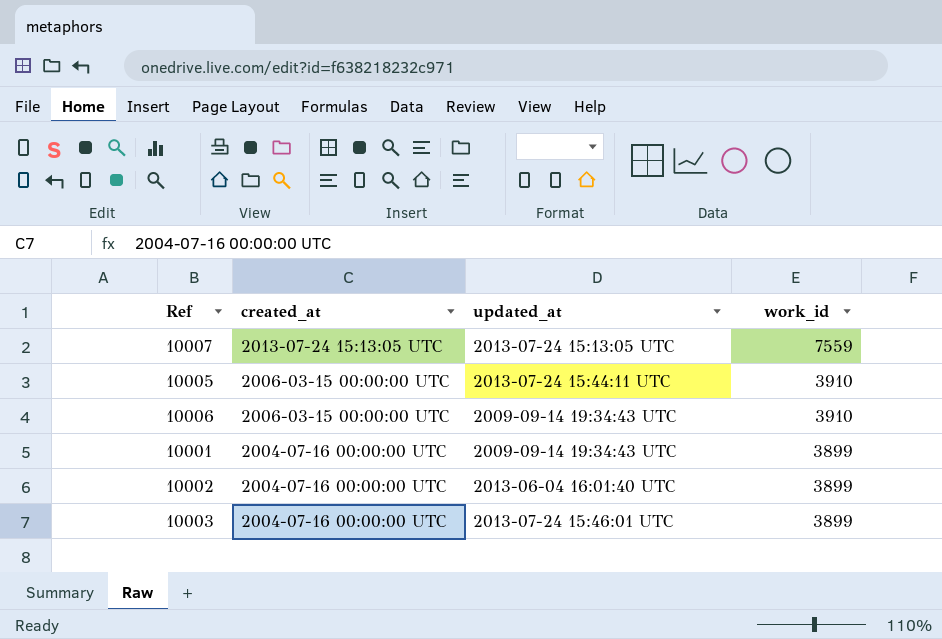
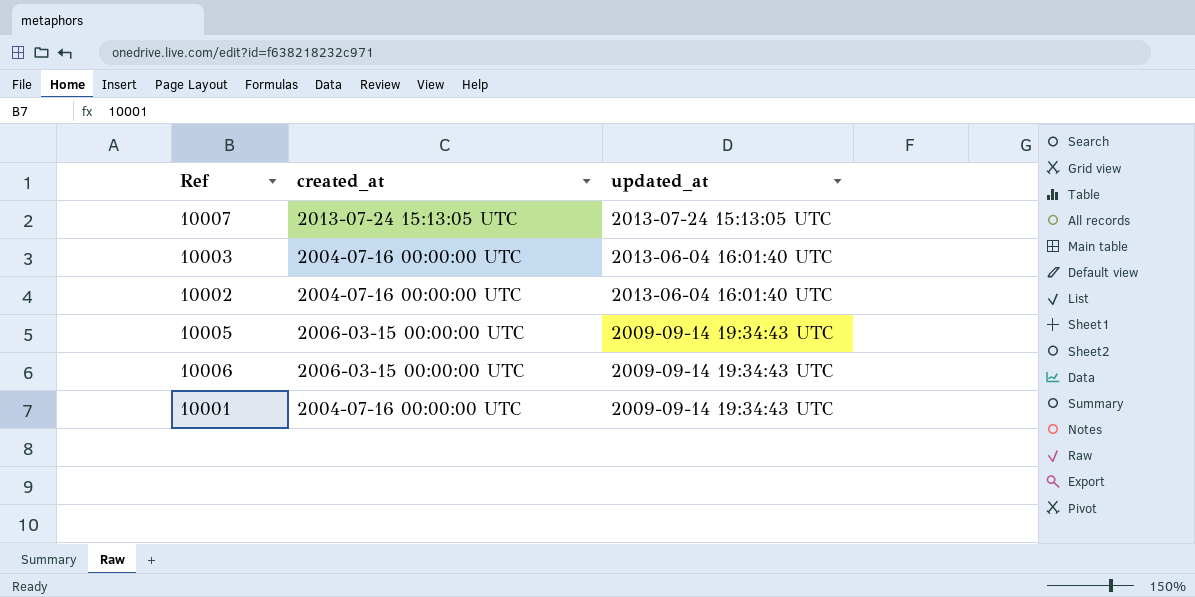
row order: created_at descending -> updated_at descending
column work_id | position: 4 -> none
10003 | updated_at: 2013-07-24 15:46:01 UTC -> 2013-06-04 16:01:40 UTC
10005 | updated_at: 2013-07-24 15:44:11 UTC -> 2009-09-14 19:34:43 UTC

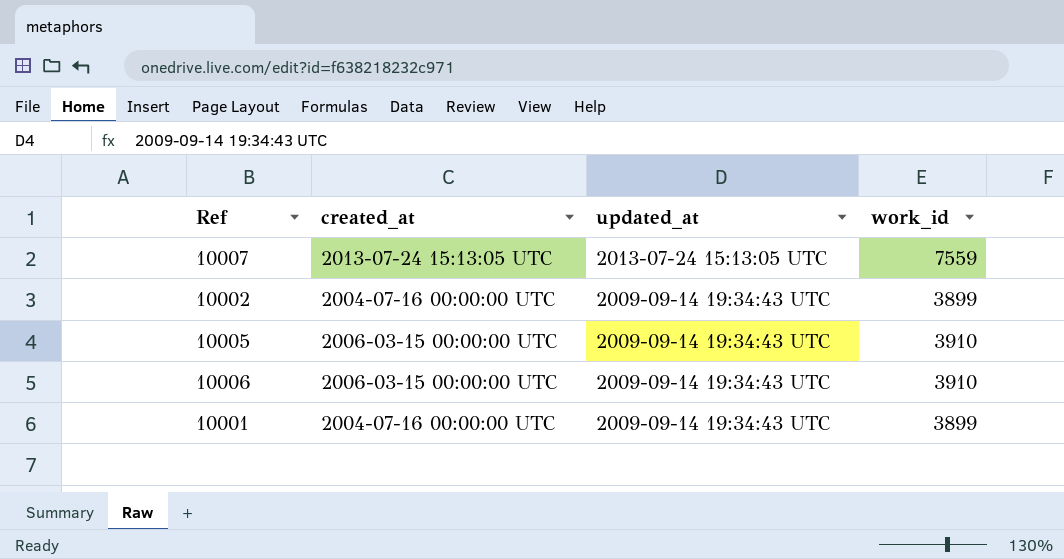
column work_id | position: none -> 4
row 10003: 2004-07-16 00:00:00 UTC | 2013-06-04 16:01:40 UTC -> none
10002 | updated_at: 2013-06-04 16:01:40 UTC -> 2009-09-14 19:34:43 UTC

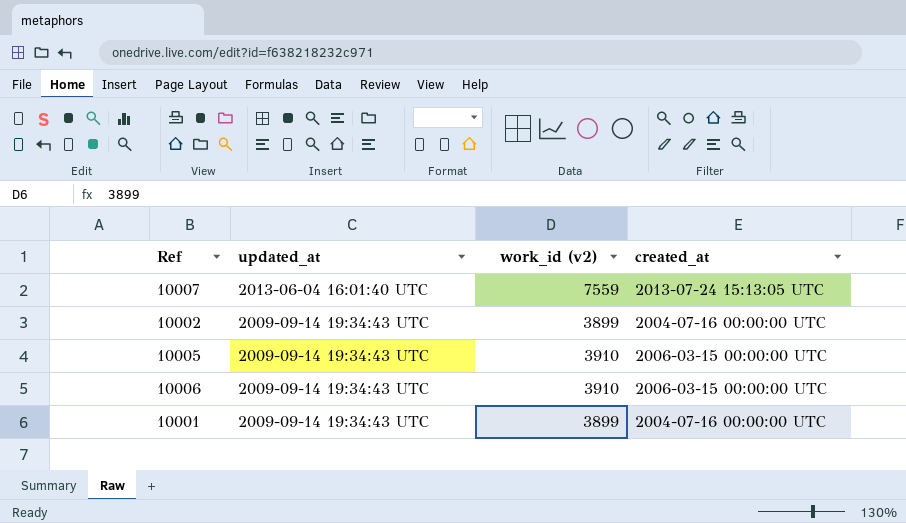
column name: work_id -> work_id (v2)
column created_at | position: 2 -> 4
10007 | updated_at: 2013-07-24 15:13:05 UTC -> 2013-06-04 16:01:40 UTC

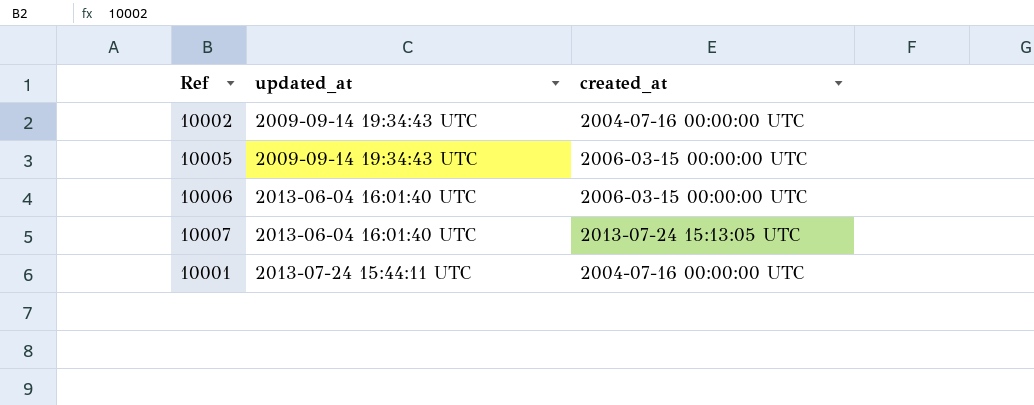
row order: updated_at descending -> updated_at ascending
column work_id (v2) | position: 3 -> none
10006 | updated_at: 2009-09-14 19:34:43 UTC -> 2013-06-04 16:01:40 UTC
10001 | updated_at: 2009-09-14 19:34:43 UTC -> 2013-07-24 15:44:11 UTC

